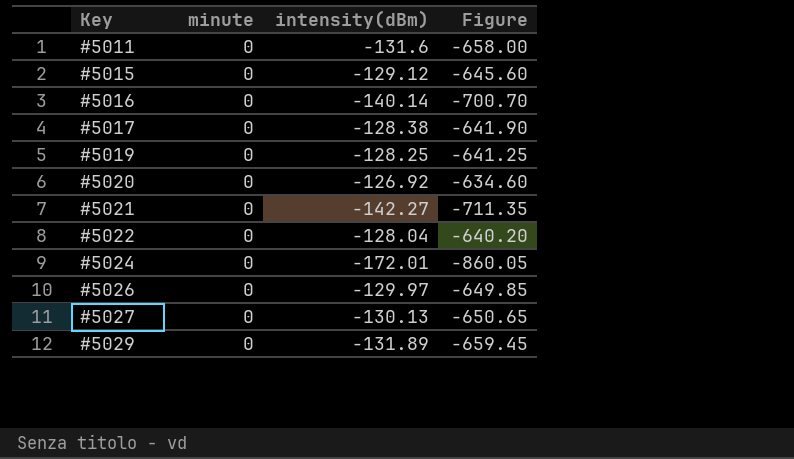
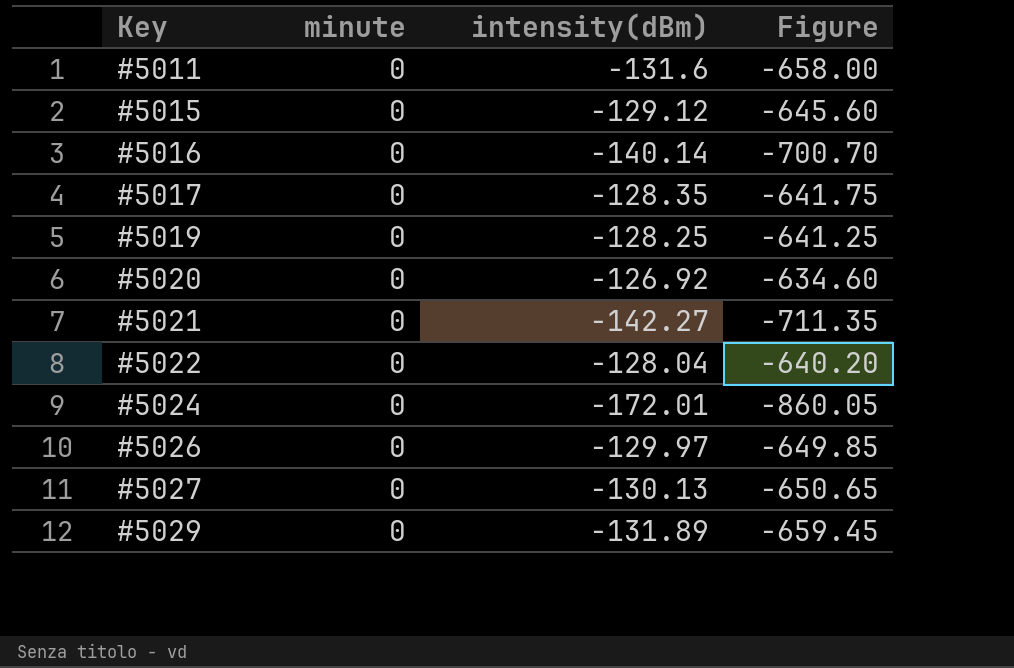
#5017 | intensity(dBm): -128.38 -> -128.35
#5017 | Figure: -641.90 -> -641.75

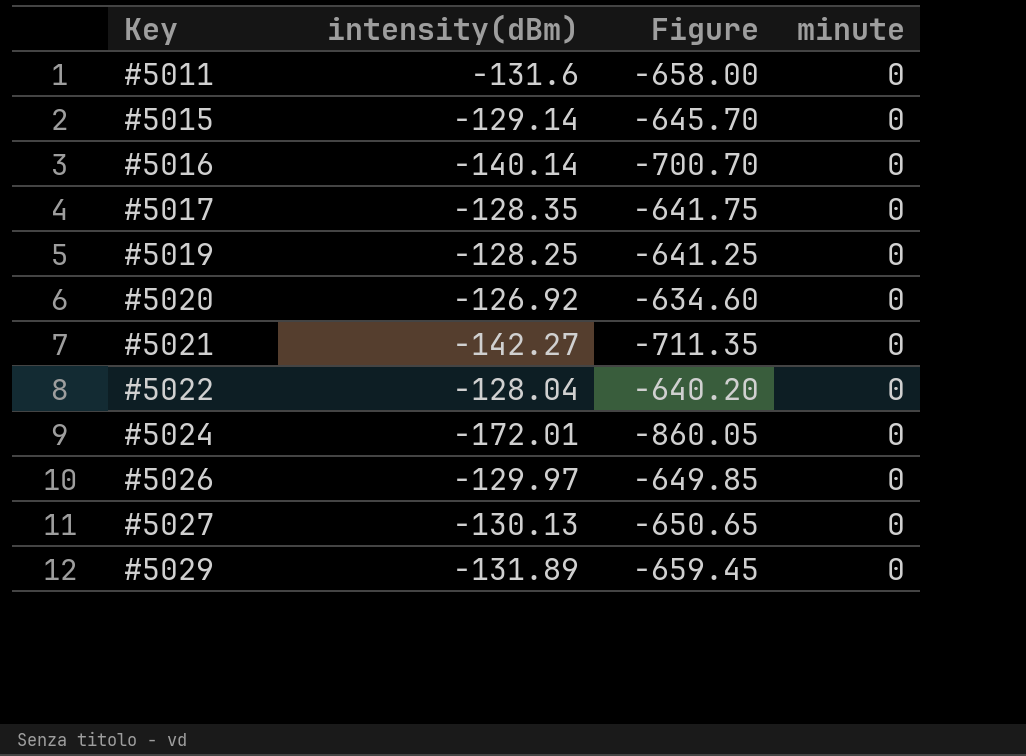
column minute | position: 2 -> 4
#5015 | intensity(dBm): -129.12 -> -129.14
#5015 | Figure: -645.60 -> -645.70

